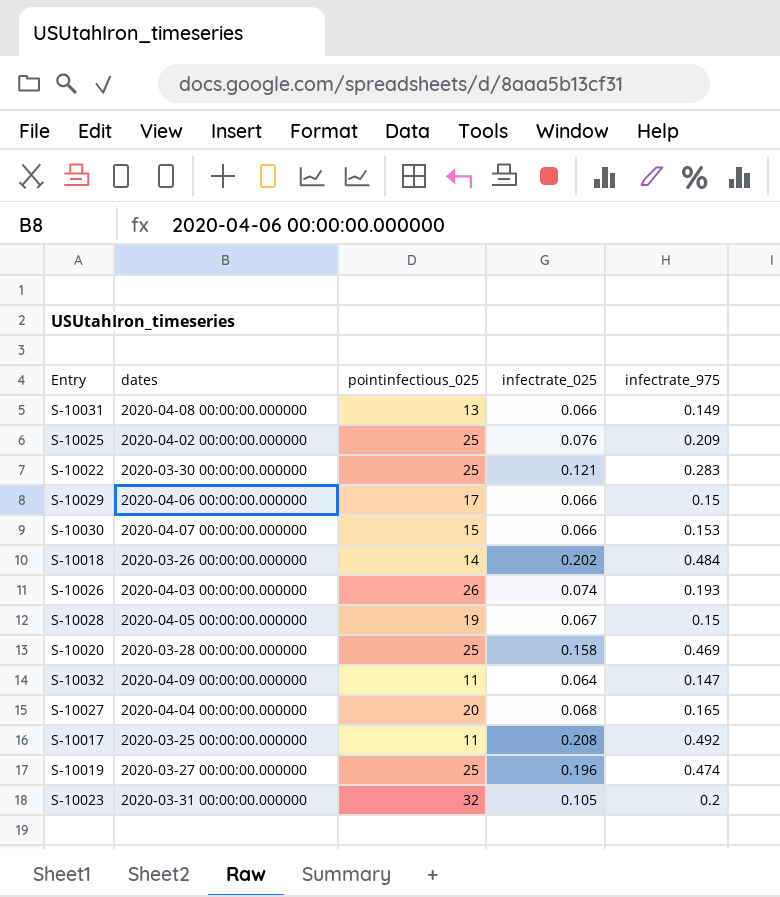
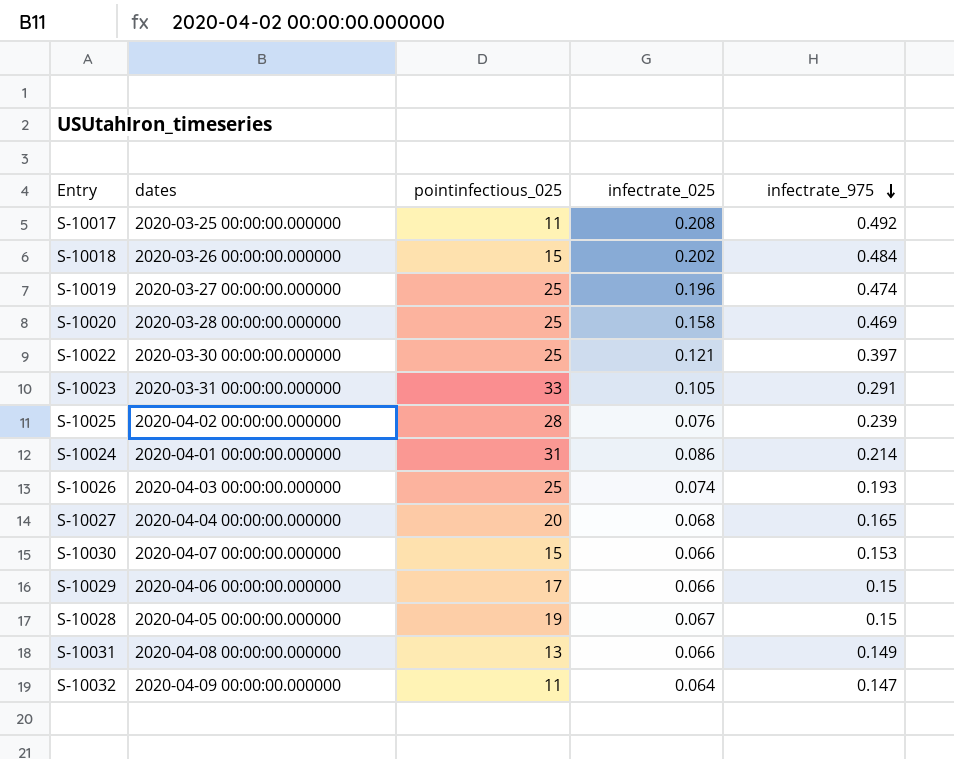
row order: none -> infectrate_975 descending
S-10018 | pointinfectious_025: 14 -> 15
S-10022 | infectrate_975: 0.283 -> 0.397
S-10023 | pointinfectious_025: 32 -> 33
S-10023 | infectrate_975: 0.2 -> 0.291
S-10025 | pointinfectious_025: 25 -> 28
S-10025 | infectrate_975: 0.209 -> 0.239
row S-10024: none -> 2020-04-01 00:00:00.000000 | 31 | 0.086 | 0.214
S-10026 | pointinfectious_025: 26 -> 25

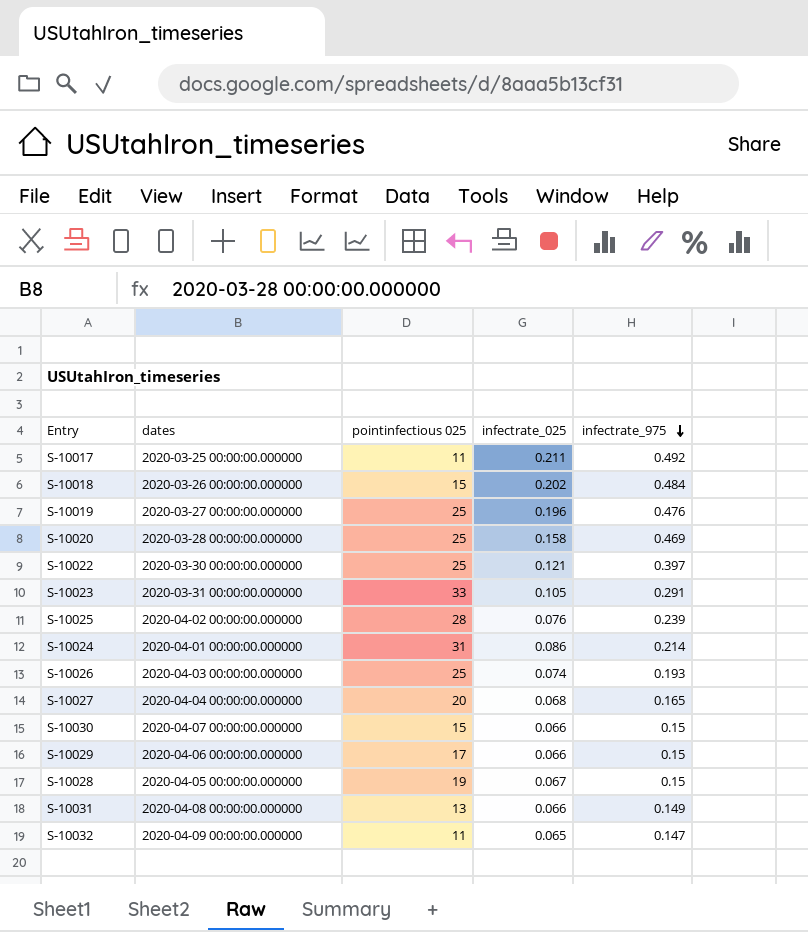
column name: pointinfectious_025 -> pointinfectious 025
S-10017 | infectrate_025: 0.208 -> 0.211
S-10019 | infectrate_975: 0.474 -> 0.476
S-10030 | infectrate_975: 0.153 -> 0.15
S-10032 | infectrate_025: 0.064 -> 0.065

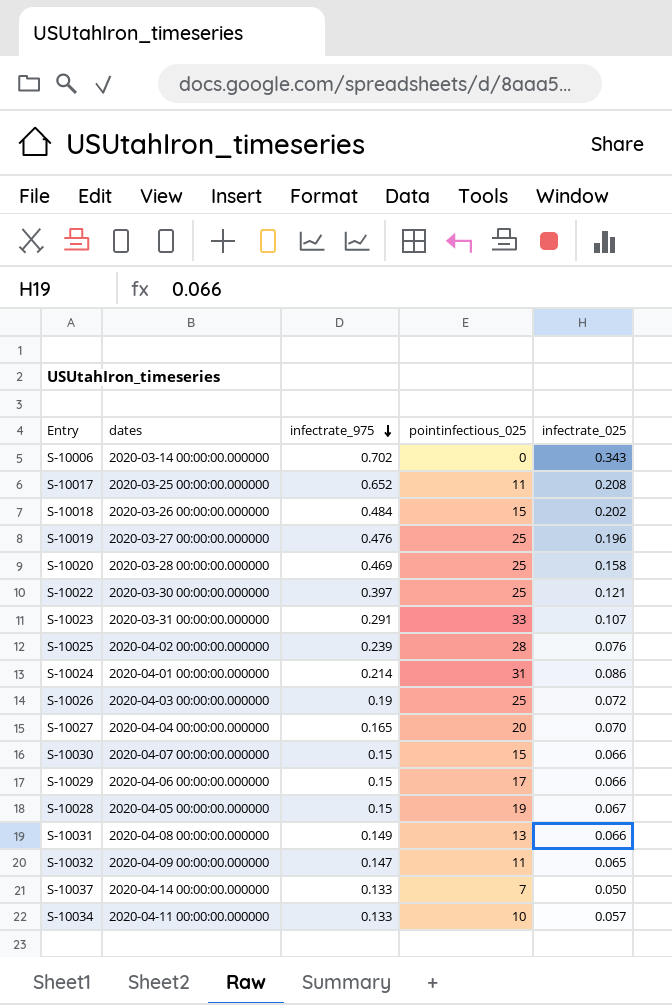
column infectrate_975 | position: 5 -> 3
column name: pointinfectious 025 -> pointinfectious_025
row S-10006: none -> 2020-03-14 00:00:00.000000 | 0.702 | 0 | 0.343
S-10017 | infectrate_975: 0.492 -> 0.652
S-10017 | infectrate_025: 0.211 -> 0.208
S-10023 | infectrate_025: 0.105 -> 0.107
S-10026 | infectrate_975: 0.193 -> 0.19
S-10026 | infectrate_025: 0.074 -> 0.072
S-10027 | infectrate_025: 0.068 -> 0.070
row S-10037: none -> 2020-04-14 00:00:00.000000 | 0.133 | 7 | 0.050
row S-10034: none -> 2020-04-11 00:00:00.000000 | 0.133 | 10 | 0.057

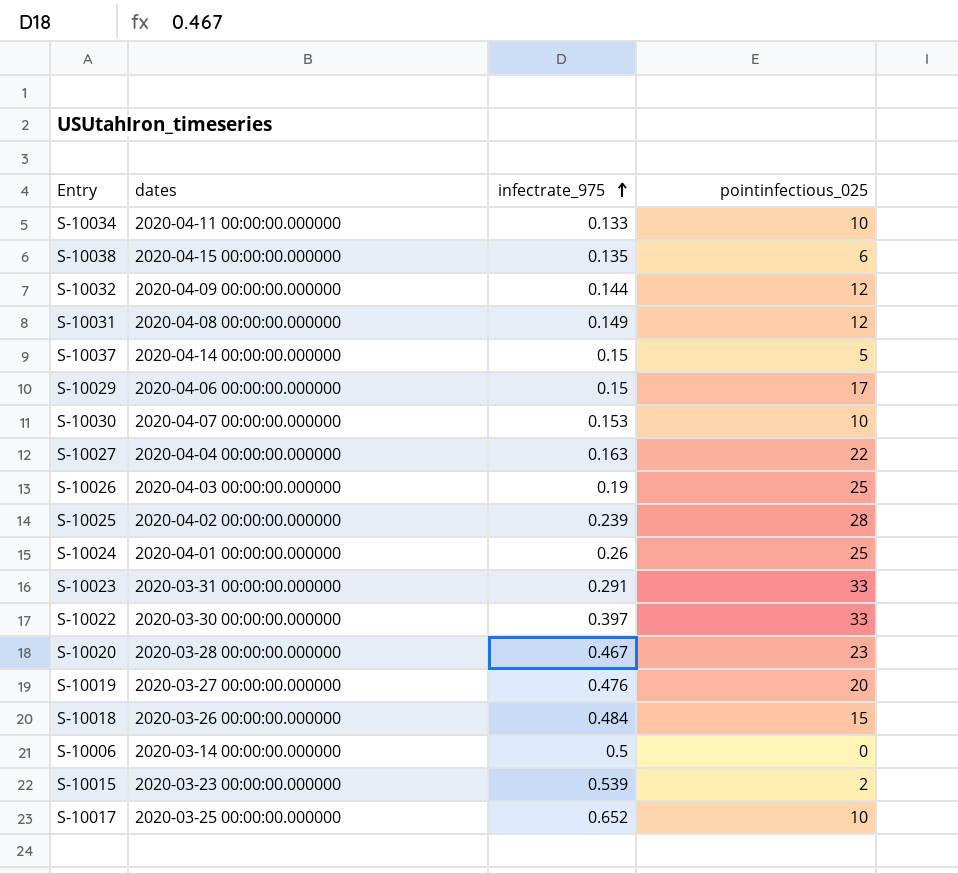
row order: infectrate_975 descending -> infectrate_975 ascending
column infectrate_025 | position: 5 -> none
row S-10028: 2020-04-05 00:00:00.000000 | 0.15 | 19 | 0.067 -> none
row S-10038: none -> 2020-04-15 00:00:00.000000 | 0.135 | 6
S-10032 | infectrate_975: 0.147 -> 0.144
S-10032 | pointinfectious_025: 11 -> 12
S-10031 | pointinfectious_025: 13 -> 12
S-10037 | infectrate_975: 0.133 -> 0.15
S-10037 | pointinfectious_025: 7 -> 5
S-10030 | infectrate_975: 0.15 -> 0.153
S-10030 | pointinfectious_025: 15 -> 10
S-10027 | infectrate_975: 0.165 -> 0.163
S-10027 | pointinfectious_025: 20 -> 22
S-10024 | infectrate_975: 0.214 -> 0.26
S-10024 | pointinfectious_025: 31 -> 25
S-10022 | pointinfectious_025: 25 -> 33
S-10020 | infectrate_975: 0.469 -> 0.467
S-10020 | pointinfectious_025: 25 -> 23
S-10019 | pointinfectious_025: 25 -> 20
S-10006 | infectrate_975: 0.702 -> 0.5
row S-10015: none -> 2020-03-23 00:00:00.000000 | 0.539 | 2
S-10017 | pointinfectious_025: 11 -> 10

